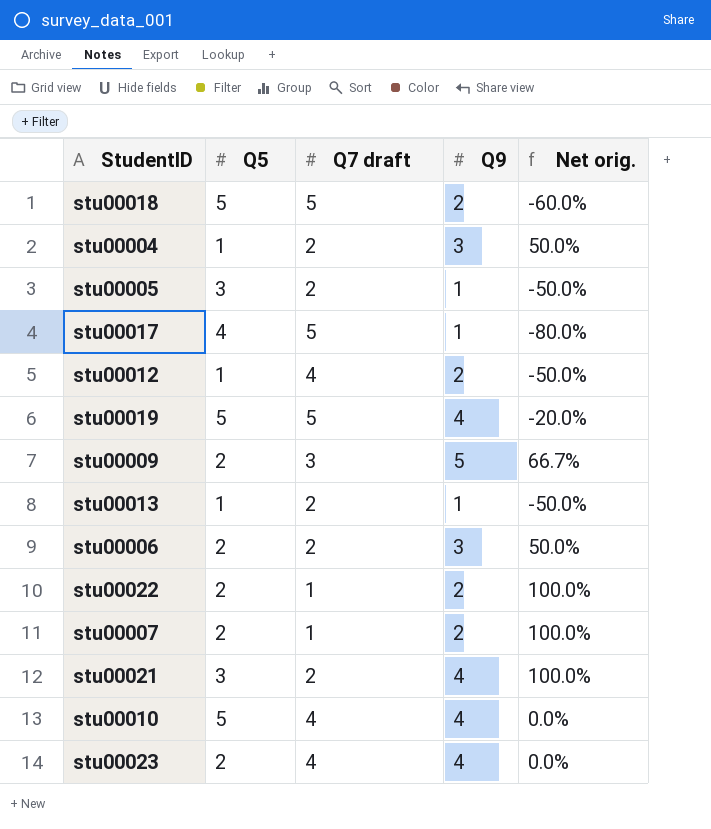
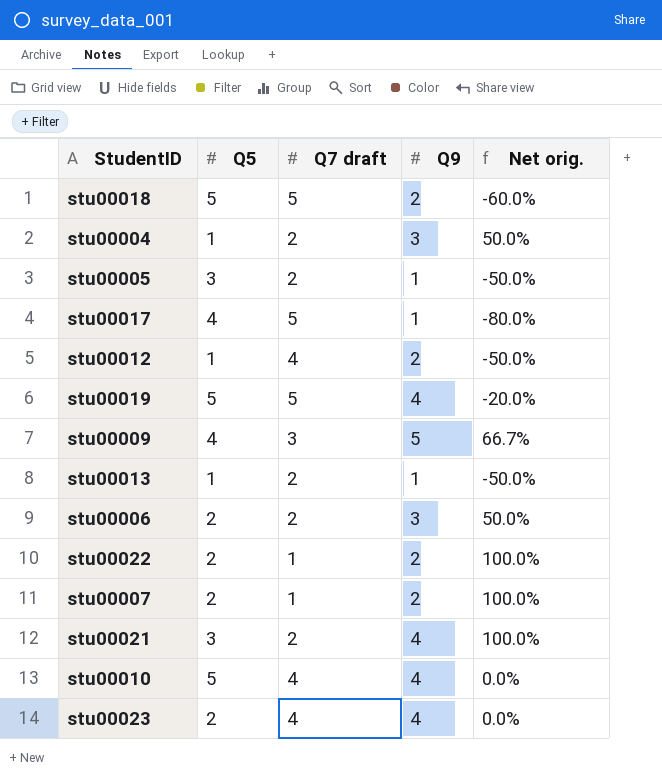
stu00009 | Q5: 2 -> 4

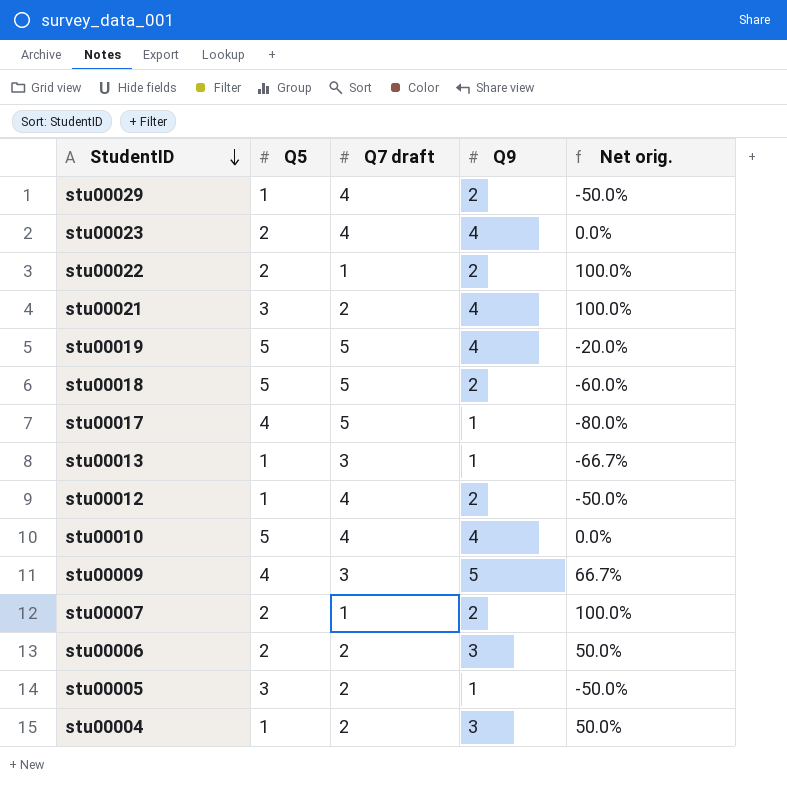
row order: none -> StudentID descending
row stu00029: none -> 1 | 4 | 2 | -50.0%
stu00013 | Q7 draft: 2 -> 3
stu00013 | Net orig.: -50.0% -> -66.7%

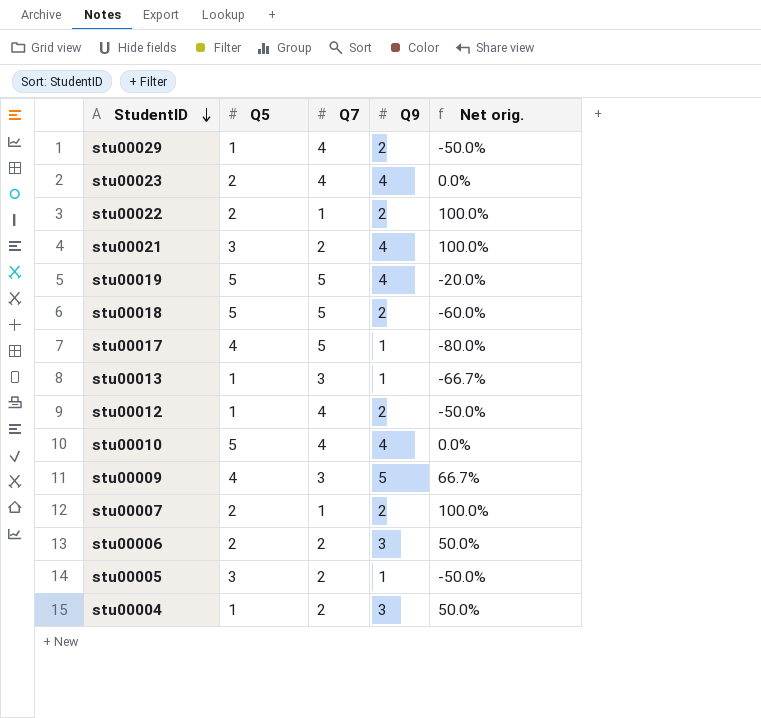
column name: Q7 draft -> Q7

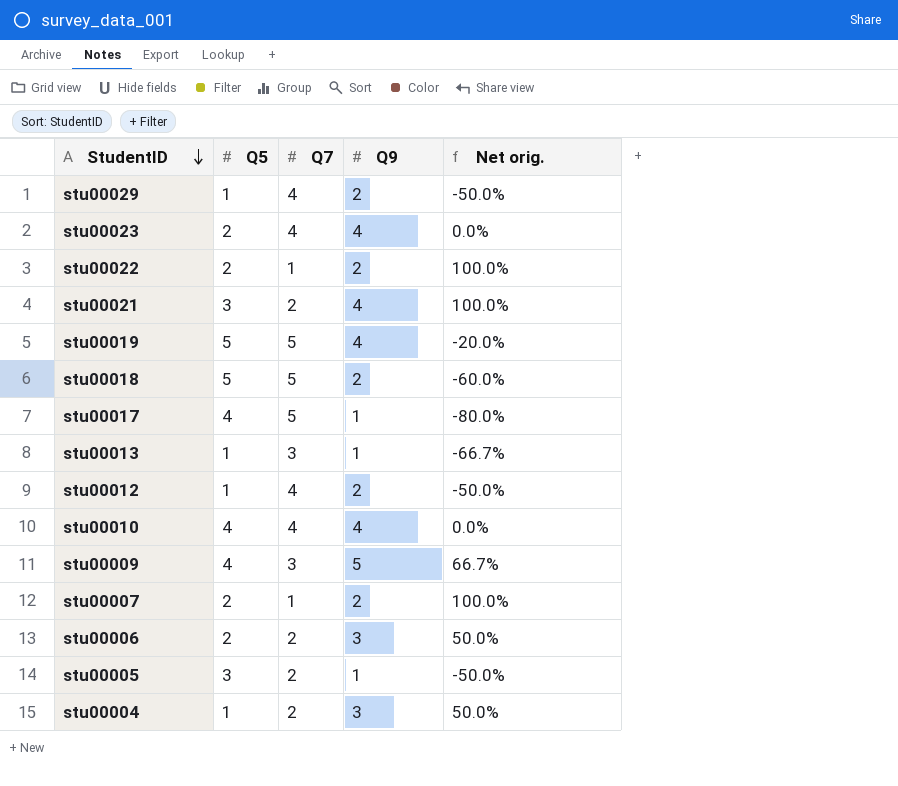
stu00010 | Q5: 5 -> 4

